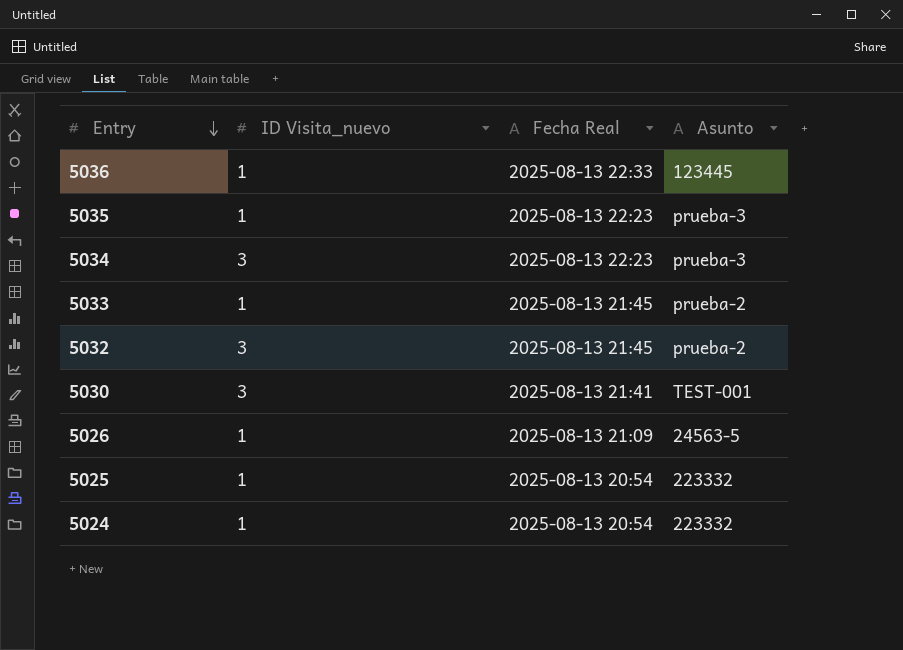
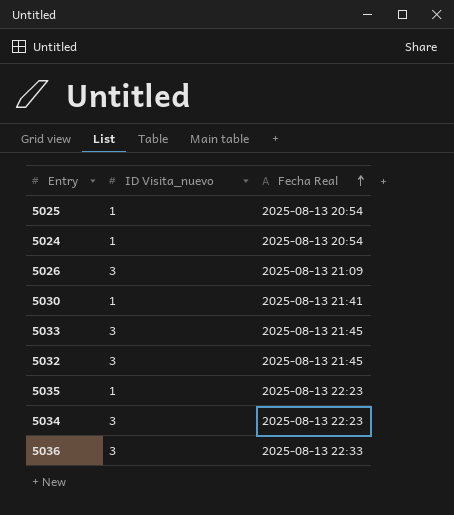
row order: Entry descending -> Fecha Real ascending
column Asunto | position: 4 -> none
5026 | ID Visita_nuevo: 1 -> 3
5030 | ID Visita_nuevo: 3 -> 1
5033 | ID Visita_nuevo: 1 -> 3
5036 | ID Visita_nuevo: 1 -> 3

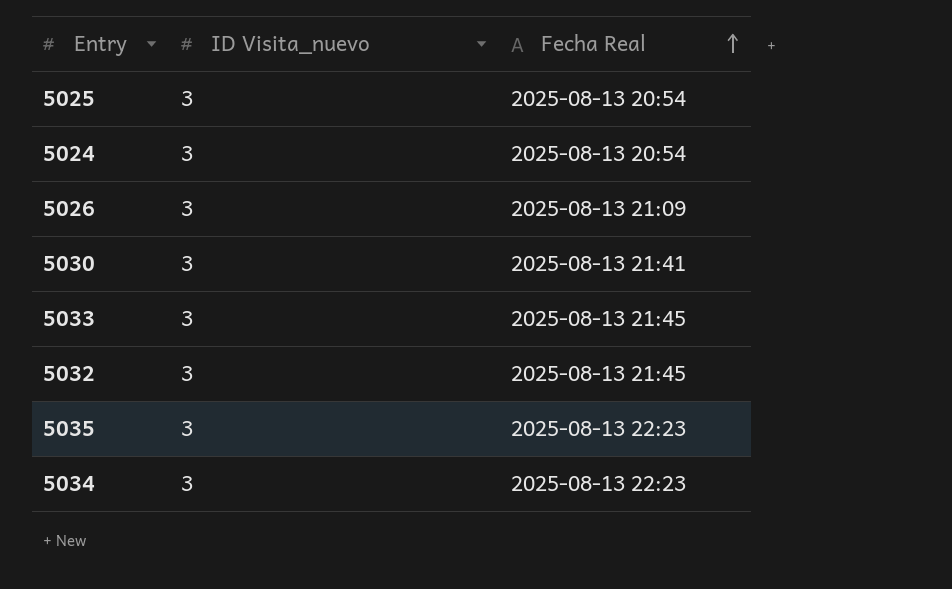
row 5036: 3 | 2025-08-13 22:33 -> none
5025 | ID Visita_nuevo: 1 -> 3
5024 | ID Visita_nuevo: 1 -> 3
5030 | ID Visita_nuevo: 1 -> 3
5035 | ID Visita_nuevo: 1 -> 3

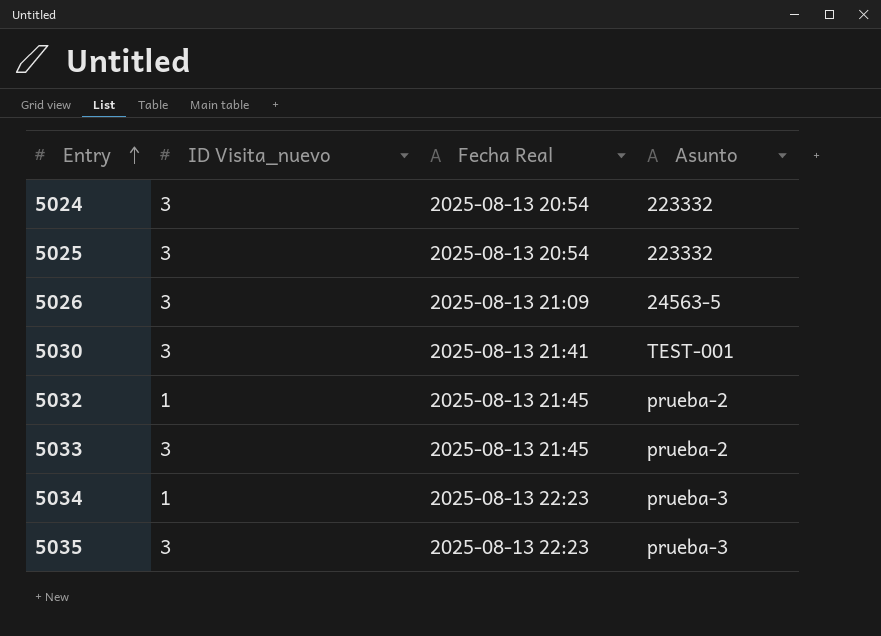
row order: Fecha Real ascending -> Entry ascending
column Asunto | position: none -> 4
5032 | ID Visita_nuevo: 3 -> 1
5034 | ID Visita_nuevo: 3 -> 1

